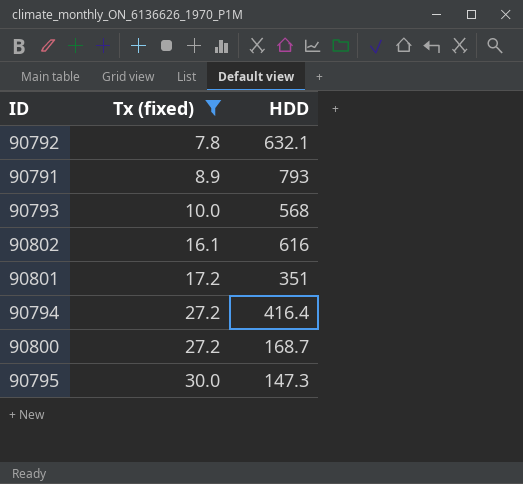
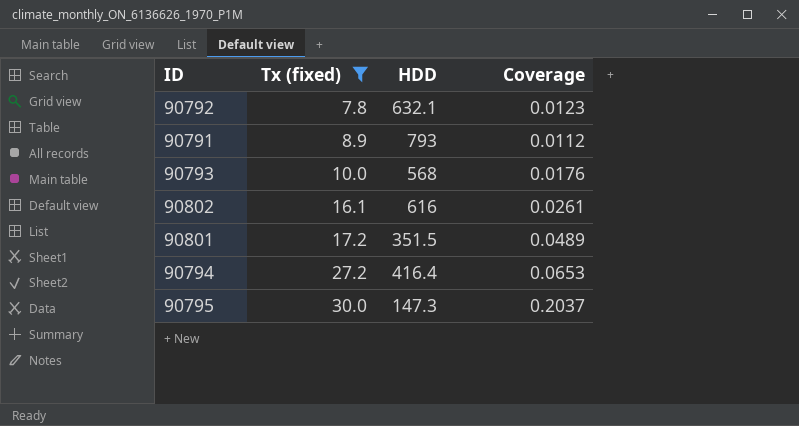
column Coverage | formula: none -> [Tx (fixed)] / [HDD]
row 90800: 27.2 | 168.7 -> none
90801 | HDD: 351 -> 351.5

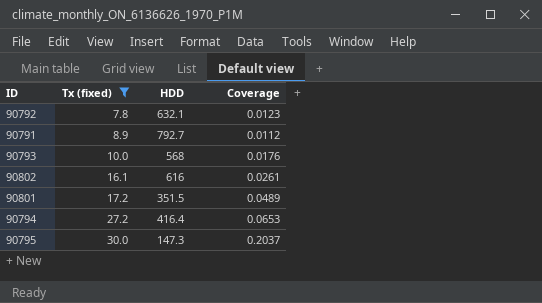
90791 | HDD: 793 -> 792.7

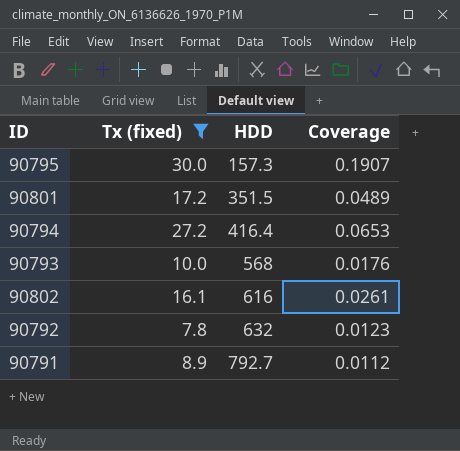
row order: Tx (fixed) ascending -> HDD ascending
90795 | HDD: 147.3 -> 157.3
90795 | Coverage: 0.2037 -> 0.1907
90792 | HDD: 632.1 -> 632

